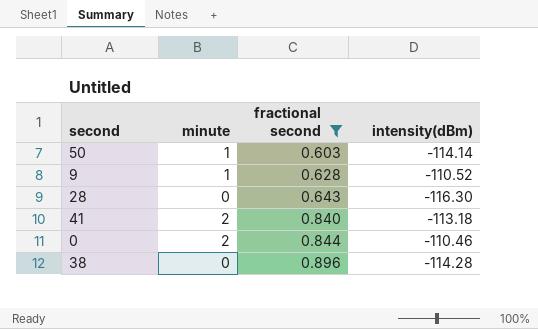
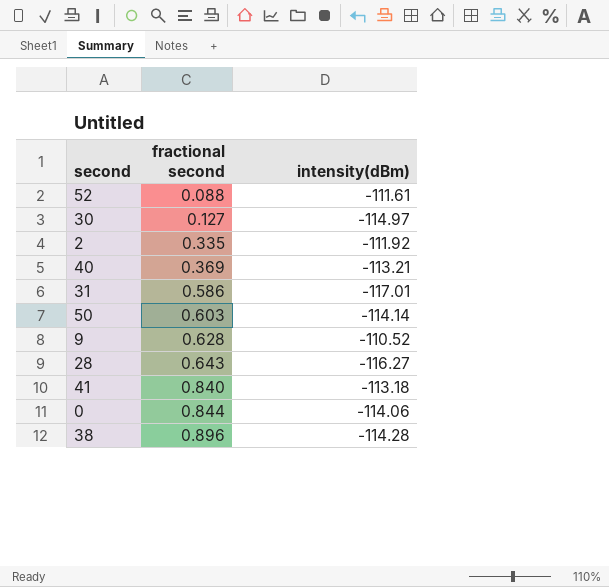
filter: fractional second >= 0.603 -> none
column minute | position: 2 -> none
28 | intensity(dBm): -116.30 -> -116.27
0 | intensity(dBm): -110.46 -> -114.06

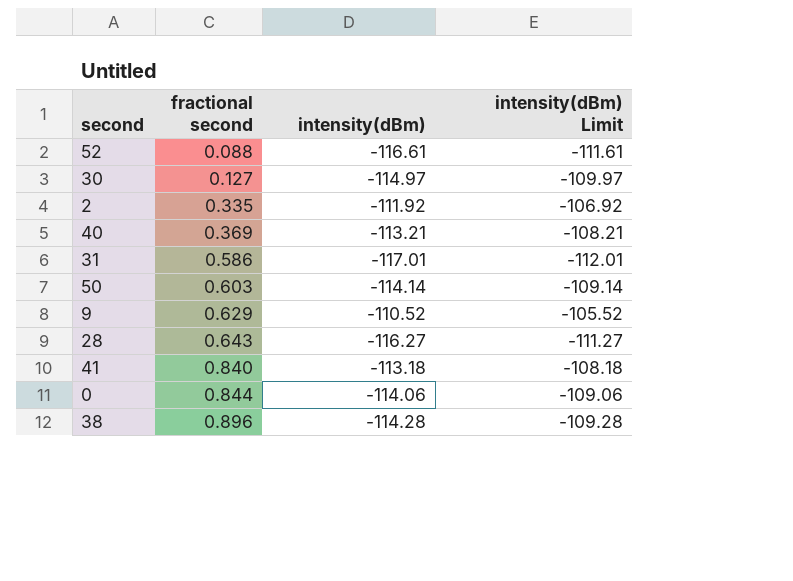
column intensity(dBm) Limit | formula: none -> [intensity(dBm)] + 5
52 | intensity(dBm): -111.61 -> -116.61
9 | fractional second: 0.628 -> 0.629

